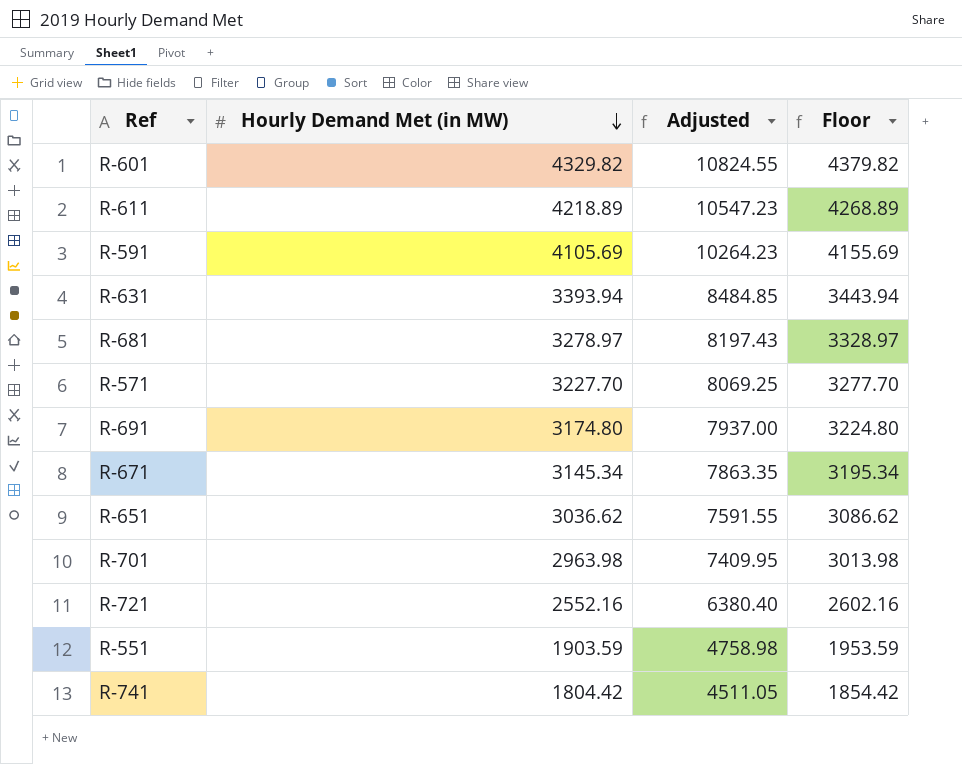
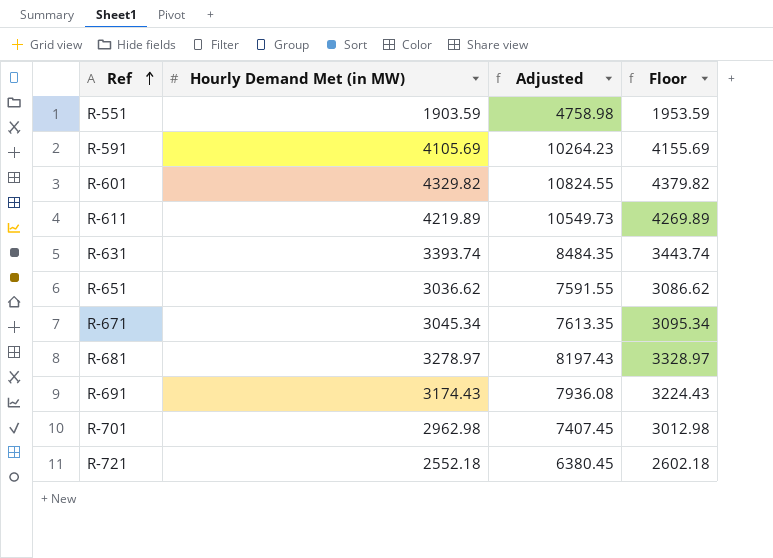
row order: Hourly Demand Met (in MW) descending -> Ref ascending
row R-571: 3227.70 | 8069.25 | 3277.70 -> none
row R-741: 1804.42 | 4511.05 | 1854.42 -> none
R-611 | Hourly Demand Met (in MW): 4218.89 -> 4219.89
R-611 | Adjusted: 10547.23 -> 10549.73
R-611 | Floor: 4268.89 -> 4269.89
R-631 | Hourly Demand Met (in MW): 3393.94 -> 3393.74
R-631 | Adjusted: 8484.85 -> 8484.35
R-631 | Floor: 3443.94 -> 3443.74
R-671 | Hourly Demand Met (in MW): 3145.34 -> 3045.34
R-671 | Adjusted: 7863.35 -> 7613.35
R-671 | Floor: 3195.34 -> 3095.34
R-691 | Hourly Demand Met (in MW): 3174.80 -> 3174.43
R-691 | Adjusted: 7937.00 -> 7936.08
R-691 | Floor: 3224.80 -> 3224.43
R-701 | Hourly Demand Met (in MW): 2963.98 -> 2962.98
R-701 | Adjusted: 7409.95 -> 7407.45
R-701 | Floor: 3013.98 -> 3012.98
R-721 | Hourly Demand Met (in MW): 2552.16 -> 2552.18
R-721 | Adjusted: 6380.40 -> 6380.45
R-721 | Floor: 2602.16 -> 2602.18

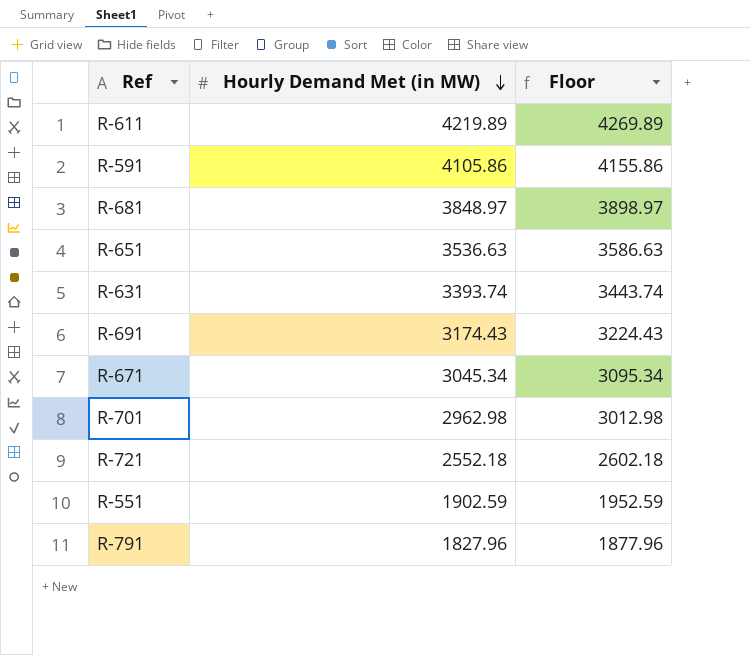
row order: Ref ascending -> Hourly Demand Met (in MW) descending
column Adjusted | formula: [Hourly Demand Met (in MW)] * 2.5 -> none
row R-601: 4329.82 | 10824.55 | 4379.82 -> none
R-591 | Hourly Demand Met (in MW): 4105.69 -> 4105.86
R-591 | Floor: 4155.69 -> 4155.86
R-681 | Hourly Demand Met (in MW): 3278.97 -> 3848.97
R-681 | Floor: 3328.97 -> 3898.97
R-651 | Hourly Demand Met (in MW): 3036.62 -> 3536.63
R-651 | Floor: 3086.62 -> 3586.63
R-551 | Hourly Demand Met (in MW): 1903.59 -> 1902.59
R-551 | Floor: 1953.59 -> 1952.59
row R-791: none -> 1827.96 | 1877.96

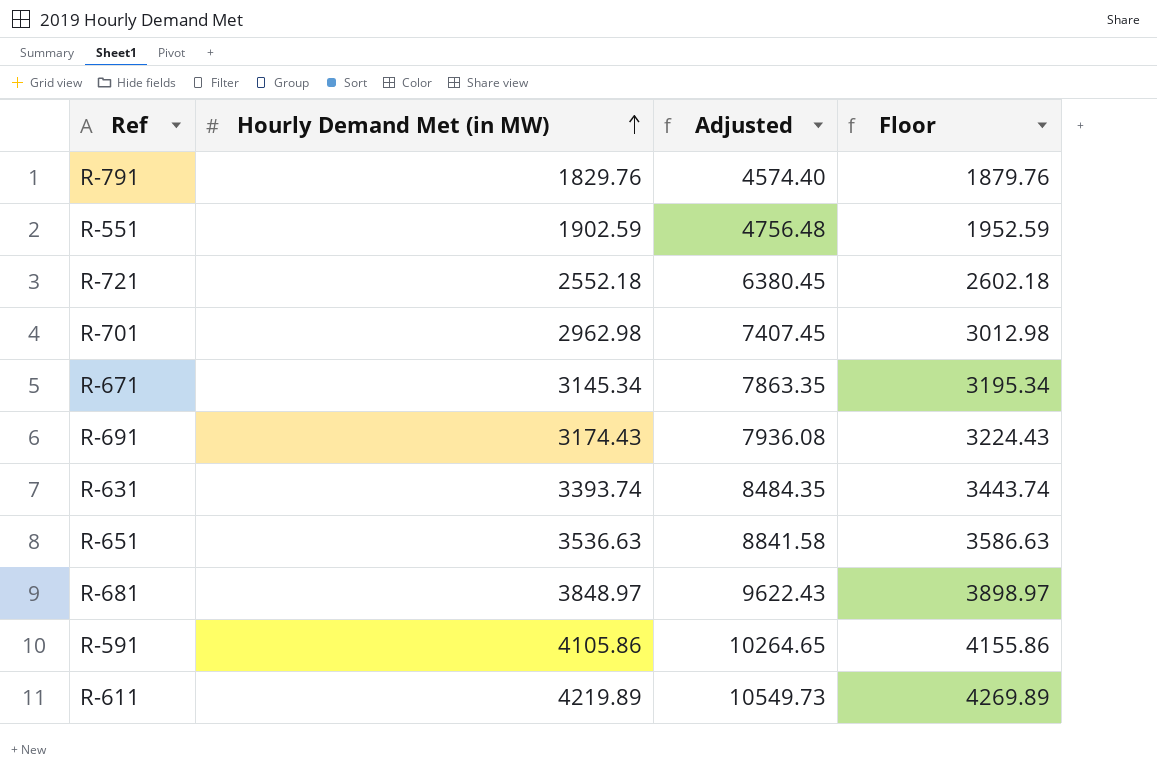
row order: Hourly Demand Met (in MW) descending -> Hourly Demand Met (in MW) ascending
column Adjusted | formula: none -> [Hourly Demand Met (in MW)] * 2.5
R-791 | Hourly Demand Met (in MW): 1827.96 -> 1829.76
R-791 | Floor: 1877.96 -> 1879.76
R-671 | Hourly Demand Met (in MW): 3045.34 -> 3145.34
R-671 | Floor: 3095.34 -> 3195.34

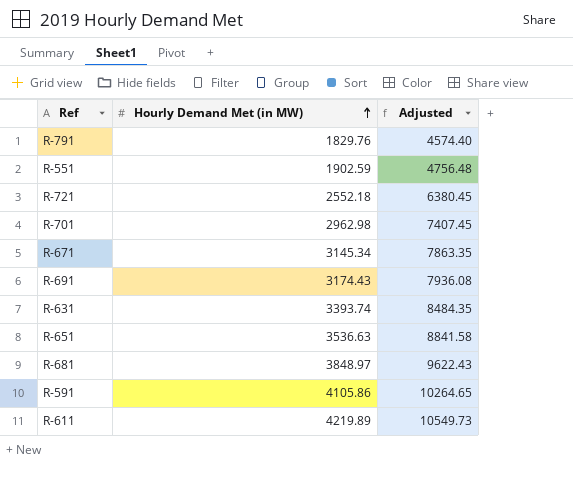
column Floor | formula: [Hourly Demand Met (in MW)] + 50 -> none

